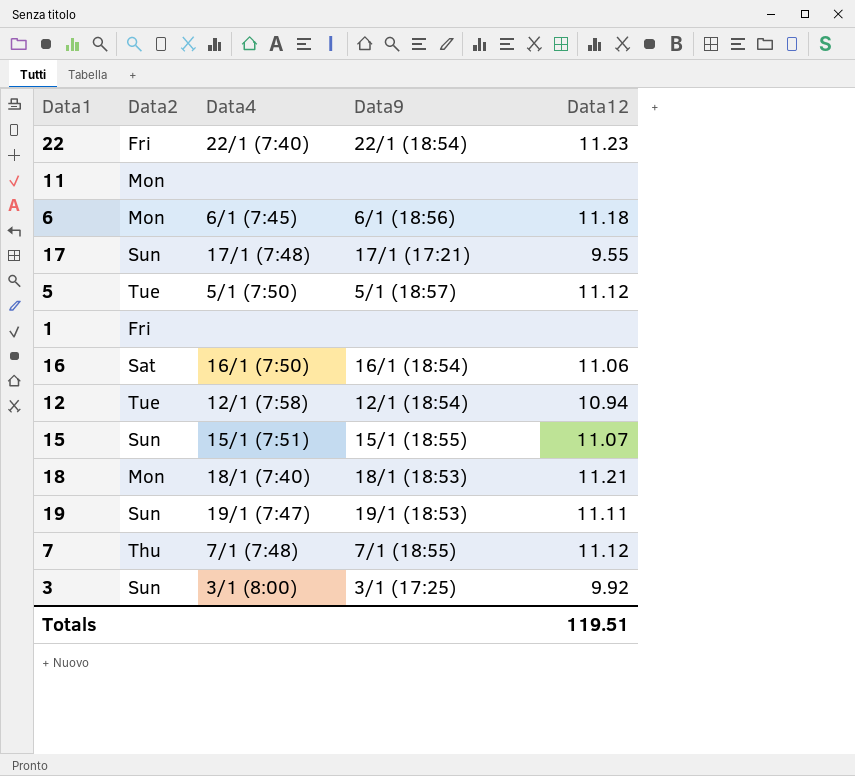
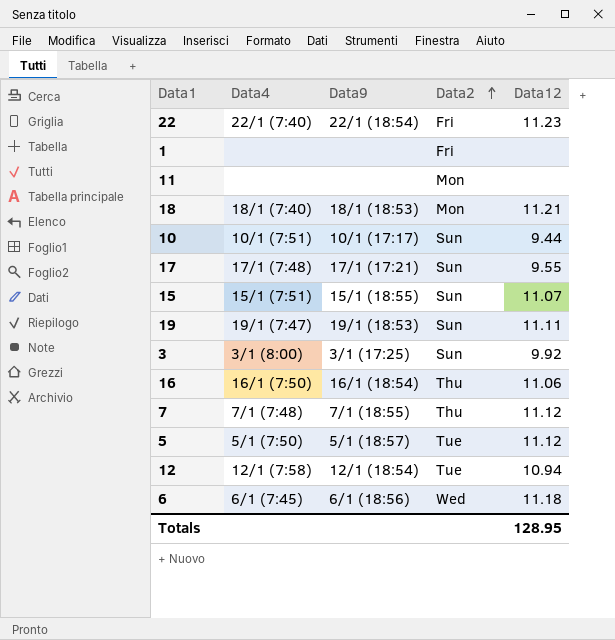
row order: none -> Data2 ascending
column Data2 | position: 2 -> 4
row 10: none -> 10/1 (7:51) | 10/1 (17:17) | Sun | 9.44
16 | Data2: Sat -> Thu
6 | Data2: Mon -> Wed
Totals | Data12: 119.51 -> 128.95

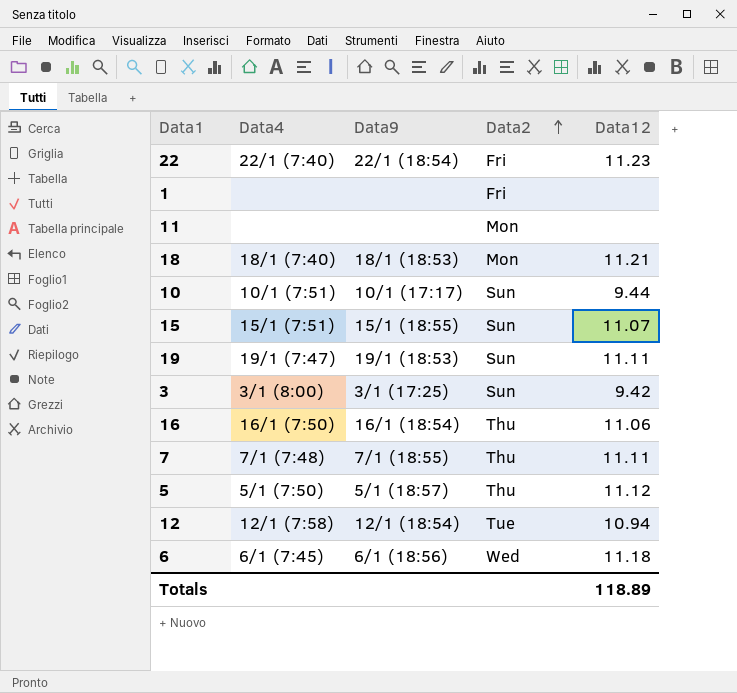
row 17: 17/1 (7:48) | 17/1 (17:21) | Sun | 9.55 -> none
3 | Data12: 9.92 -> 9.42
7 | Data12: 11.12 -> 11.11
5 | Data2: Tue -> Thu
Totals | Data12: 128.95 -> 118.89

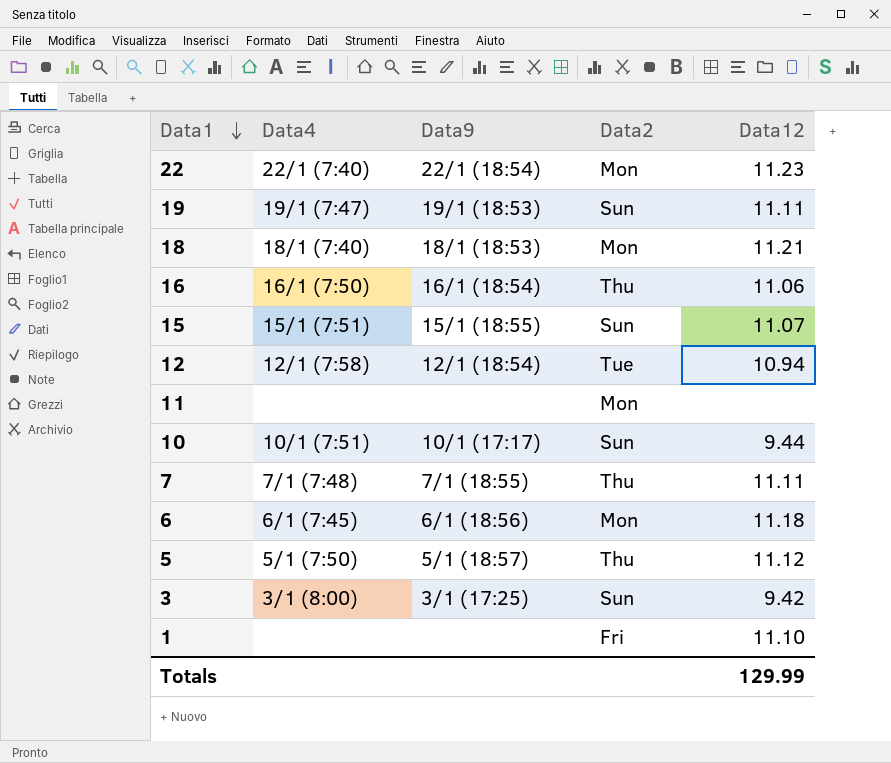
row order: Data2 ascending -> Data1 descending
22 | Data2: Fri -> Mon
6 | Data2: Wed -> Mon
1 | Data12: none -> 11.10
Totals | Data12: 118.89 -> 129.99

